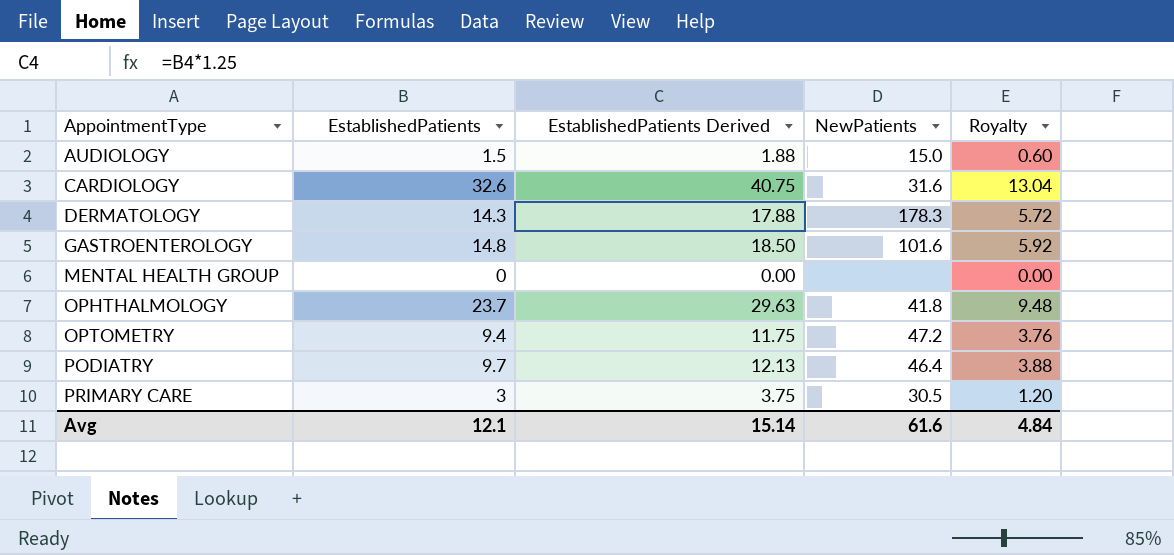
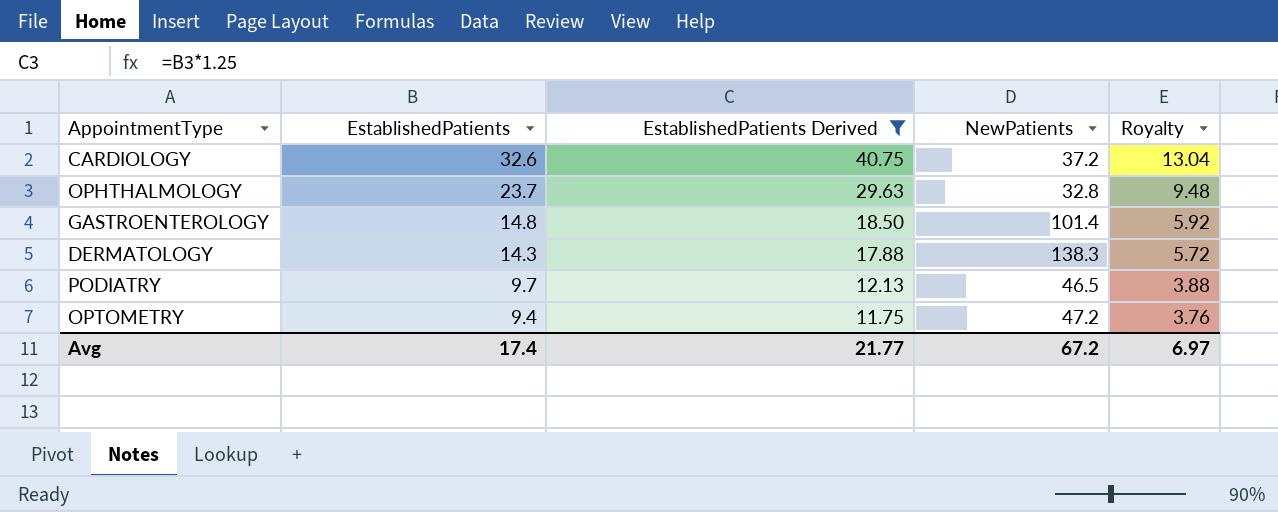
filter: none -> EstablishedPatients Derived >= 11.75
row order: AppointmentType ascending -> EstablishedPatients descending
CARDIOLOGY | NewPatients: 31.6 -> 37.2
OPHTHALMOLOGY | NewPatients: 41.8 -> 32.8
GASTROENTEROLOGY | NewPatients: 101.6 -> 101.4
DERMATOLOGY | NewPatients: 178.3 -> 138.3
PODIATRY | NewPatients: 46.4 -> 46.5
Avg | EstablishedPatients: 12.1 -> 17.4
Avg | EstablishedPatients Derived: 15.14 -> 21.77
Avg | NewPatients: 61.6 -> 67.2
Avg | Royalty: 4.84 -> 6.97

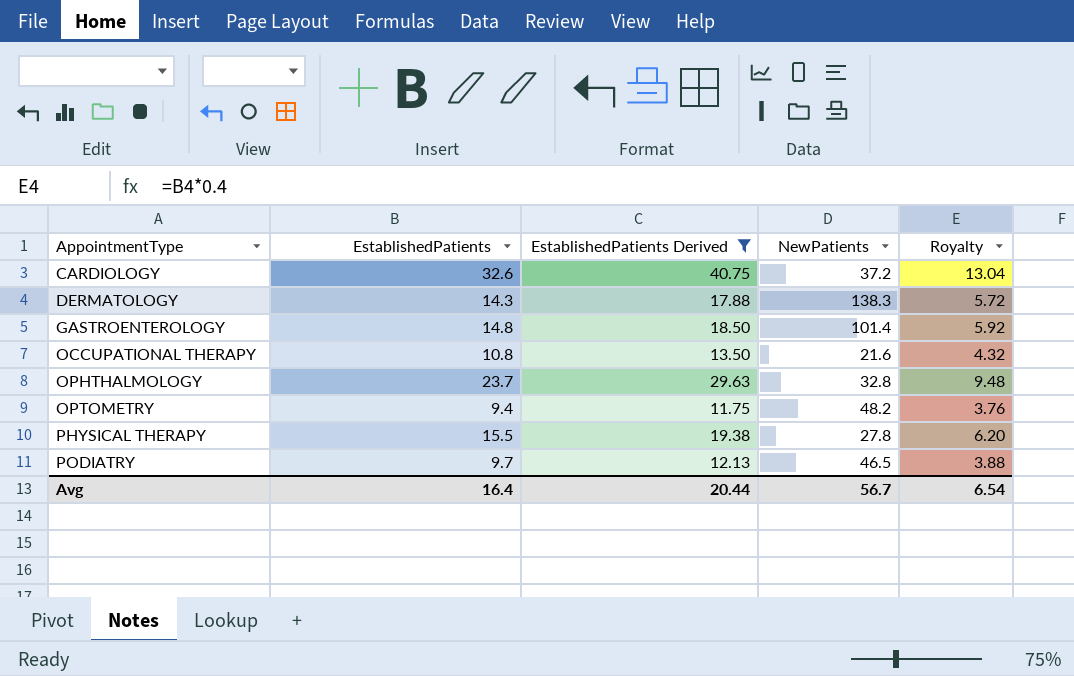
row order: EstablishedPatients descending -> AppointmentType ascending
row OCCUPATIONAL THERAPY: none -> 10.8 | 13.50 | 21.6 | 4.32
OPTOMETRY | NewPatients: 47.2 -> 48.2
row PHYSICAL THERAPY: none -> 15.5 | 19.38 | 27.8 | 6.20
Avg | EstablishedPatients: 17.4 -> 16.4
Avg | EstablishedPatients Derived: 21.77 -> 20.44
Avg | NewPatients: 67.2 -> 56.7
Avg | Royalty: 6.97 -> 6.54

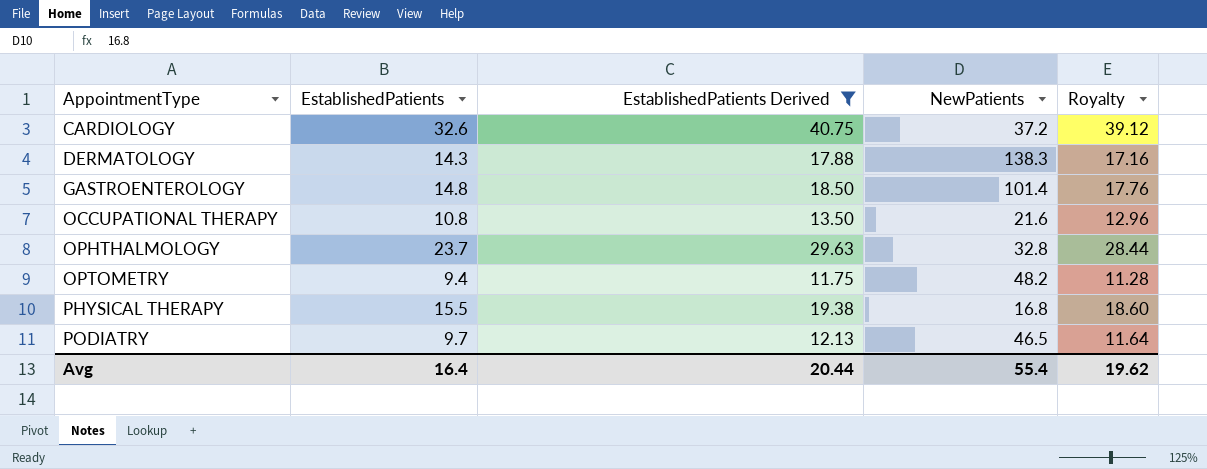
column Royalty | formula: [EstablishedPatients] * 0.4 -> [EstablishedPatients] * 1.2
PHYSICAL THERAPY | NewPatients: 27.8 -> 16.8
Avg | NewPatients: 56.7 -> 55.4
Avg | Royalty: 6.54 -> 19.62

